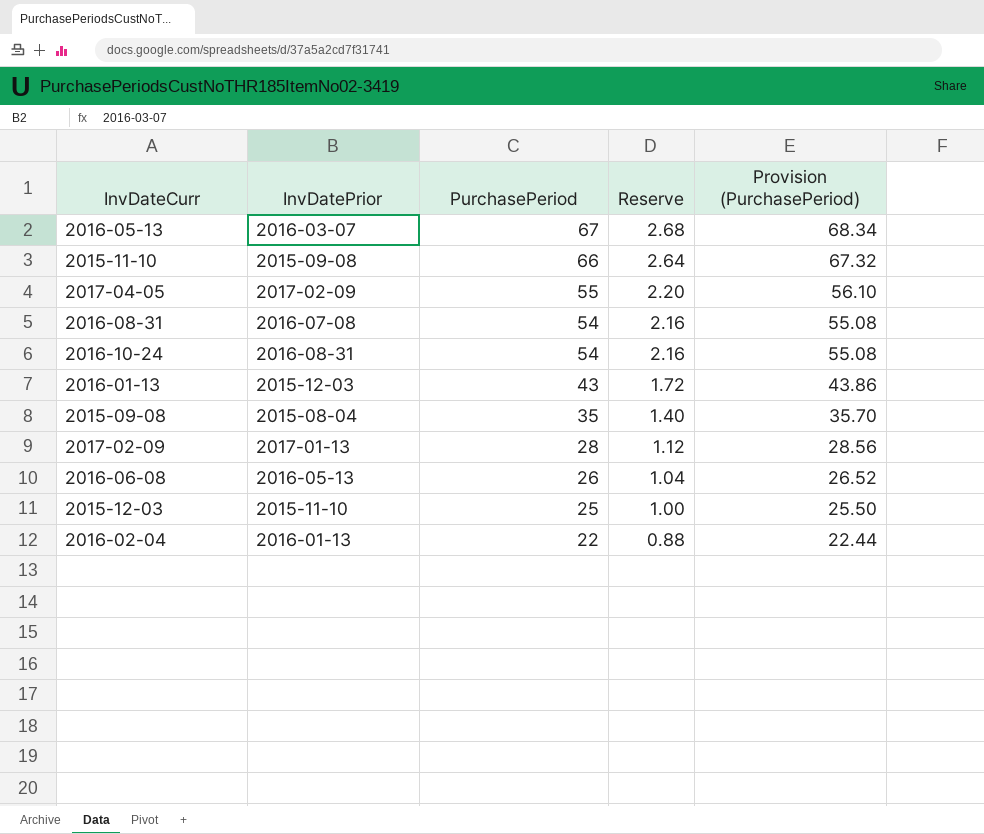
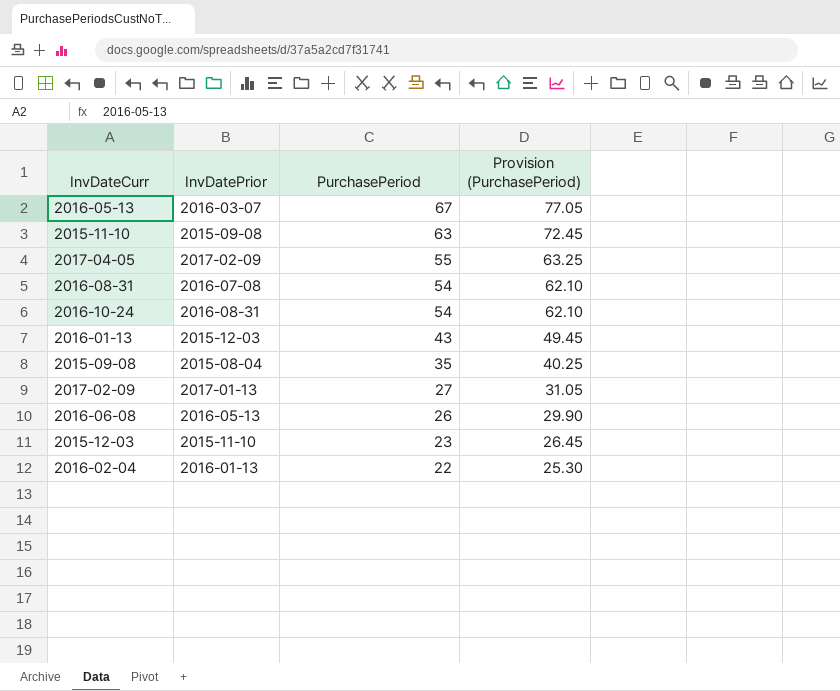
column Reserve | formula: [PurchasePeriod] * 0.04 -> none
column Provision (PurchasePeriod) | formula: [PurchasePeriod] * 1.02 -> [PurchasePeriod] * 1.15
2015-11-10 | PurchasePeriod: 66 -> 63
2017-02-09 | PurchasePeriod: 28 -> 27
2015-12-03 | PurchasePeriod: 25 -> 23

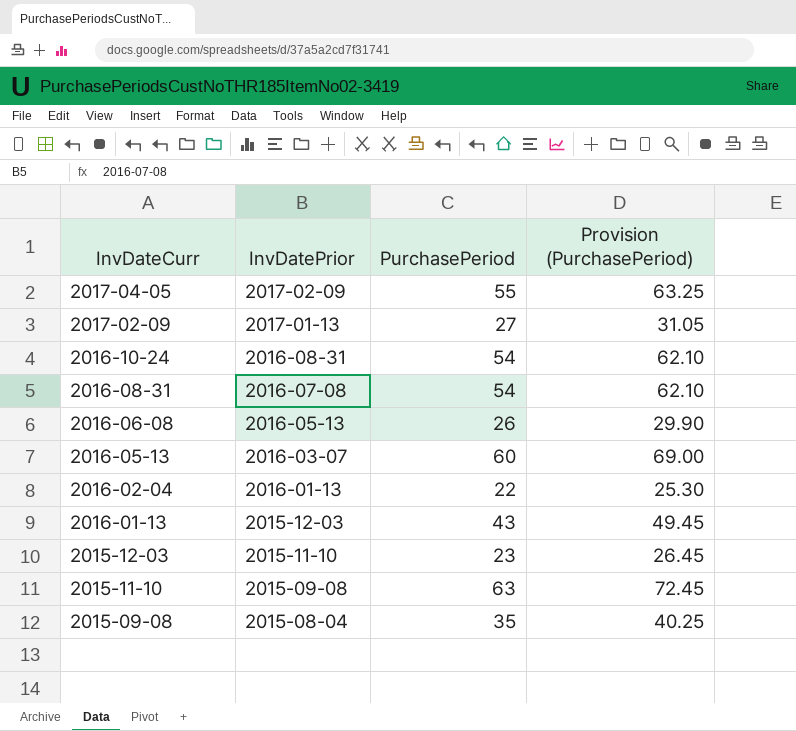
row order: PurchasePeriod descending -> InvDateCurr descending
2016-05-13 | PurchasePeriod: 67 -> 60
2016-05-13 | Provision (PurchasePeriod): 77.05 -> 69.00

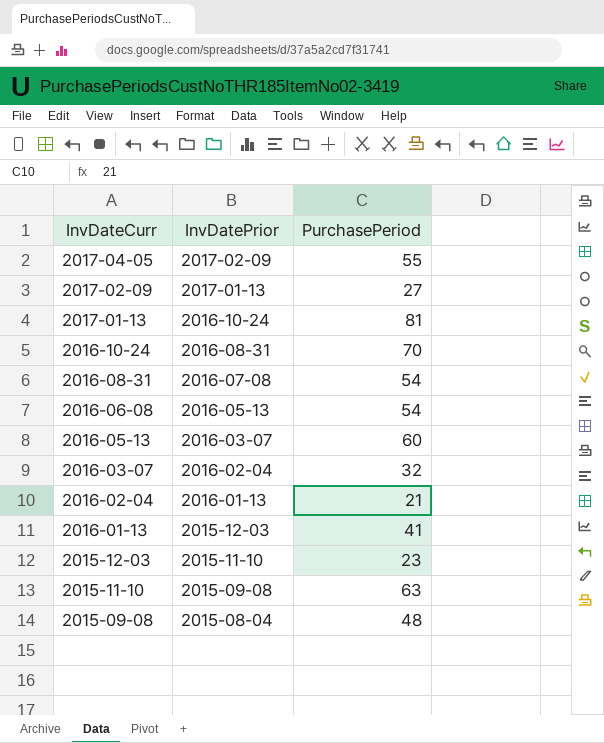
column Provision (PurchasePeriod) | formula: [PurchasePeriod] * 1.15 -> none
row 2017-01-13: none -> 2016-10-24 | 81
2016-10-24 | PurchasePeriod: 54 -> 70
2016-06-08 | PurchasePeriod: 26 -> 54
row 2016-03-07: none -> 2016-02-04 | 32
2016-02-04 | PurchasePeriod: 22 -> 21
2016-01-13 | PurchasePeriod: 43 -> 41
2015-09-08 | PurchasePeriod: 35 -> 48

